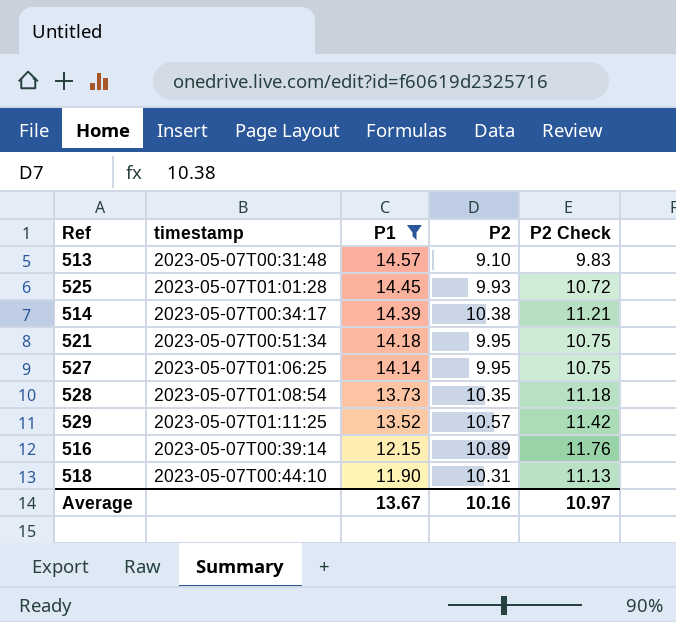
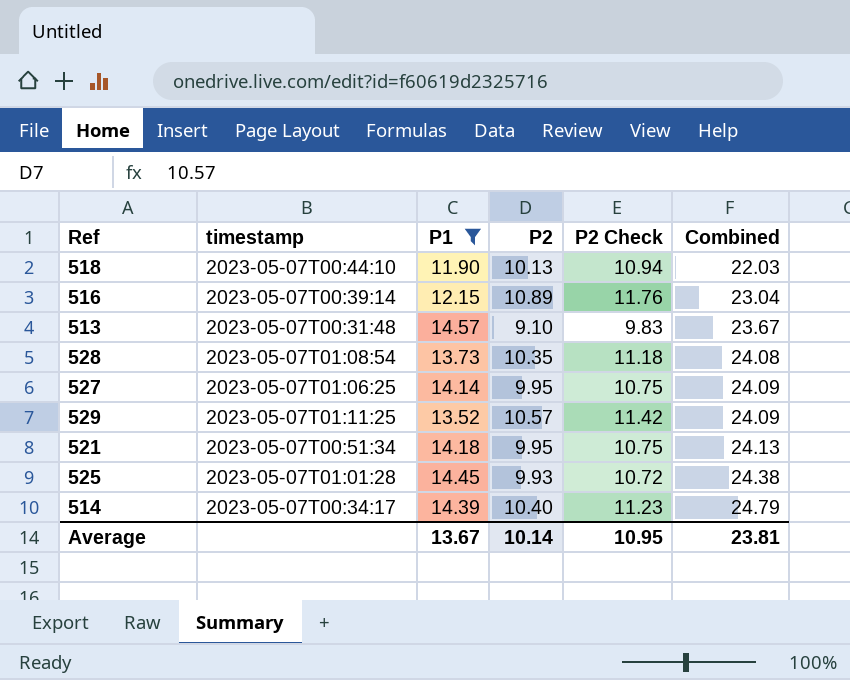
row order: P1 descending -> Combined ascending
column Combined | formula: none -> [P1] + [P2]
518 | P2: 10.31 -> 10.13
518 | P2 Check: 11.13 -> 10.94
514 | P2: 10.38 -> 10.40
514 | P2 Check: 11.21 -> 11.23
Average | P2: 10.16 -> 10.14
Average | P2 Check: 10.97 -> 10.95

